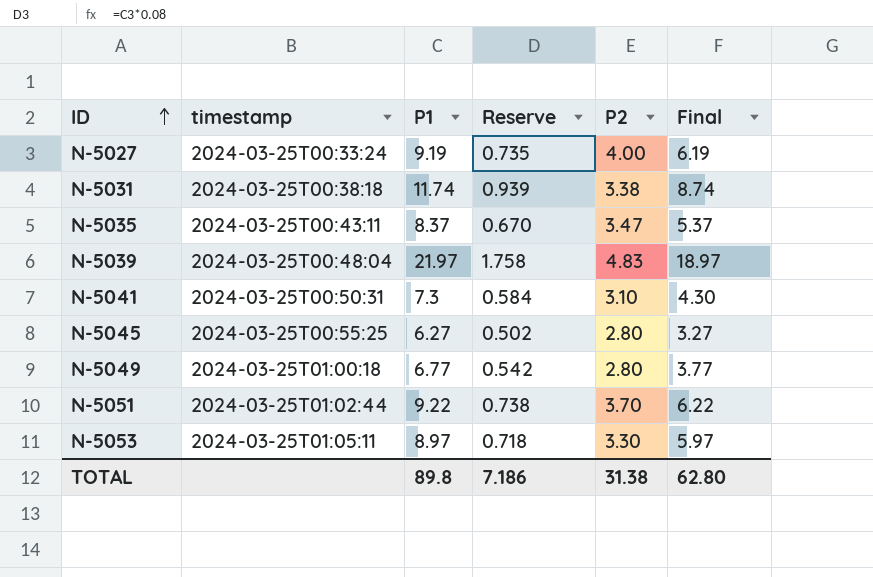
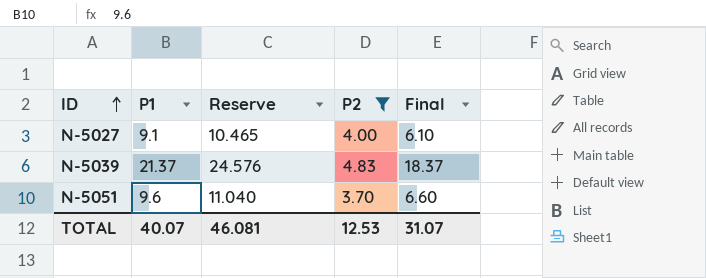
filter: none -> P2 >= 3.70
column timestamp | position: 2 -> none
column Reserve | formula: [P1] * 0.08 -> [P1] * 1.15
N-5027 | P1: 9.19 -> 9.1
N-5027 | Final: 6.19 -> 6.10
N-5039 | P1: 21.97 -> 21.37
N-5039 | Final: 18.97 -> 18.37
N-5051 | P1: 9.22 -> 9.6
N-5051 | Final: 6.22 -> 6.60
TOTAL | P1: 89.8 -> 40.07
TOTAL | Reserve: 7.186 -> 46.081
TOTAL | P2: 31.38 -> 12.53
TOTAL | Final: 62.80 -> 31.07

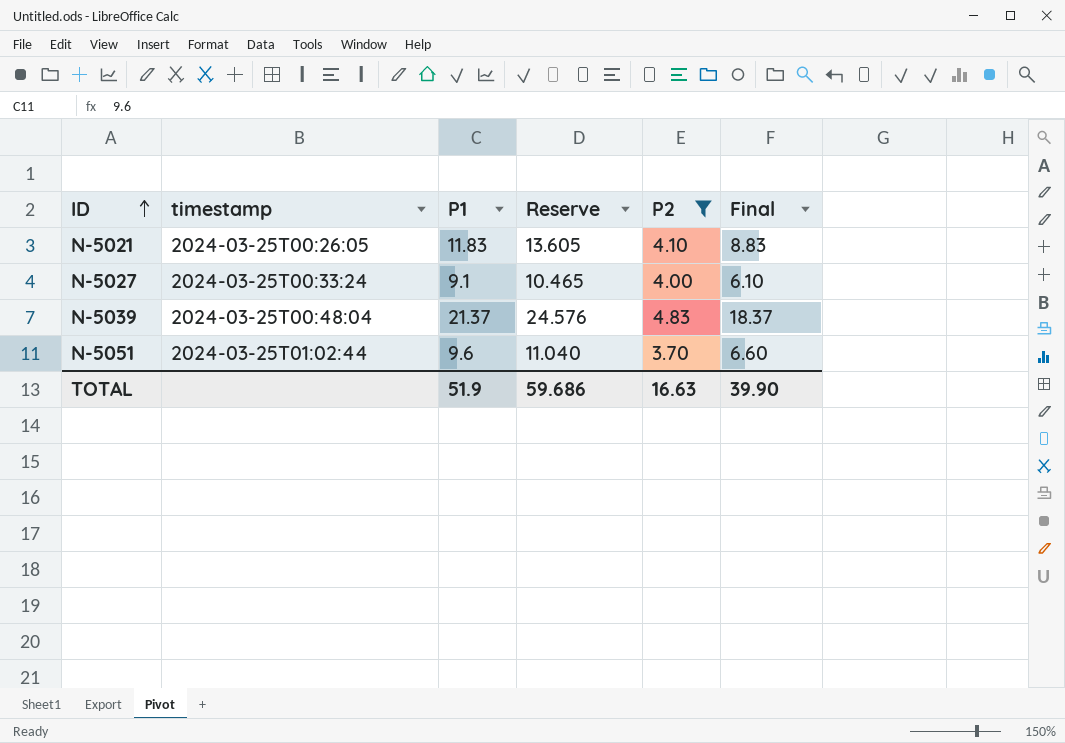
column timestamp | position: none -> 2
row N-5021: none -> 2024-03-25T00:26:05 | 11.83 | 13.605 | 4.10 | 8.83
TOTAL | P1: 40.07 -> 51.9
TOTAL | Reserve: 46.081 -> 59.686
TOTAL | P2: 12.53 -> 16.63
TOTAL | Final: 31.07 -> 39.90

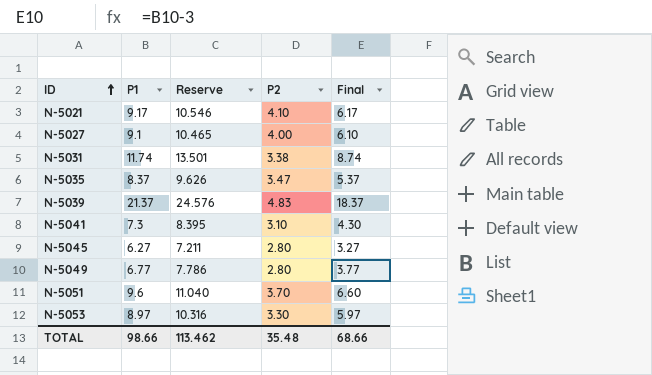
filter: P2 >= 3.70 -> none
column timestamp | position: 2 -> none
N-5021 | P1: 11.83 -> 9.17
N-5021 | Reserve: 13.605 -> 10.546
N-5021 | Final: 8.83 -> 6.17
TOTAL | P1: 51.9 -> 98.66
TOTAL | Reserve: 59.686 -> 113.462
TOTAL | P2: 16.63 -> 35.48
TOTAL | Final: 39.90 -> 68.66

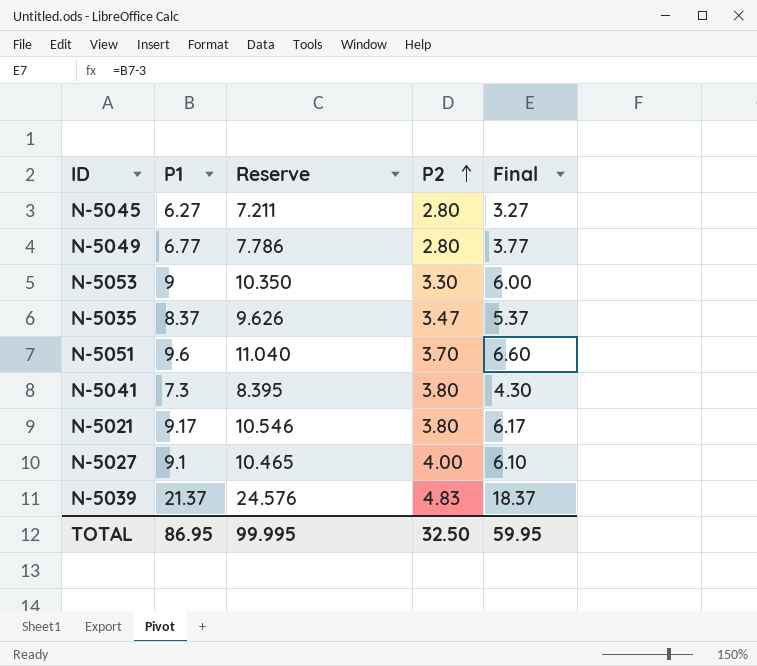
row order: ID ascending -> P2 ascending
row N-5031: 11.74 | 13.501 | 3.38 | 8.74 -> none
N-5053 | P1: 8.97 -> 9
N-5053 | Reserve: 10.316 -> 10.350
N-5053 | Final: 5.97 -> 6.00
N-5041 | P2: 3.10 -> 3.80
N-5021 | P2: 4.10 -> 3.80
TOTAL | P1: 98.66 -> 86.95
TOTAL | Reserve: 113.462 -> 99.995
TOTAL | P2: 35.48 -> 32.50
TOTAL | Final: 68.66 -> 59.95

